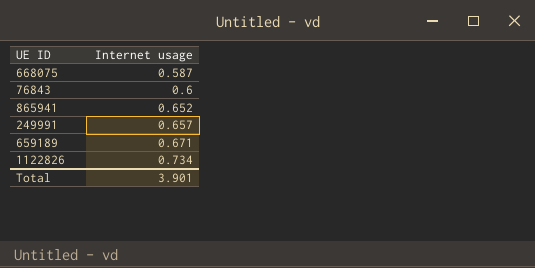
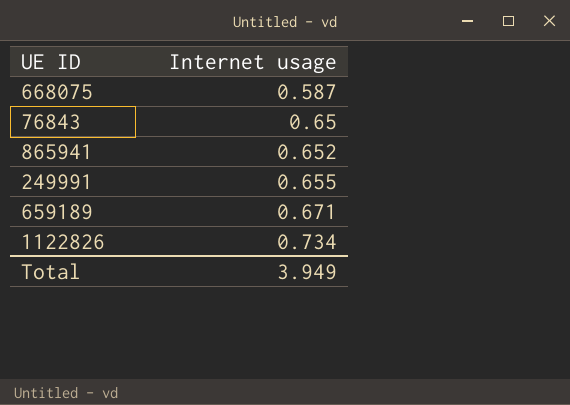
76843 | Internet usage: 0.6 -> 0.65
249991 | Internet usage: 0.657 -> 0.655
Total | Internet usage: 3.901 -> 3.949

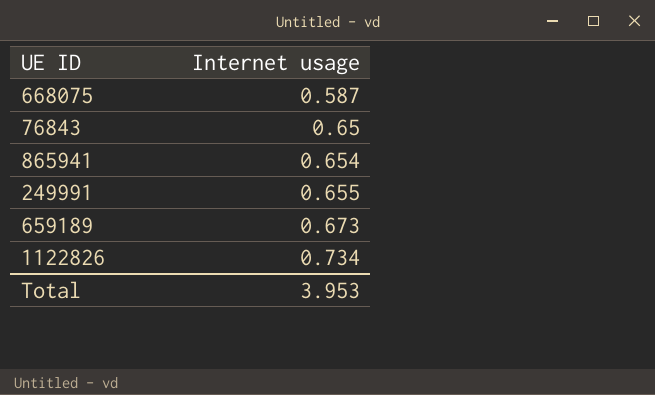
865941 | Internet usage: 0.652 -> 0.654
659189 | Internet usage: 0.671 -> 0.673
Total | Internet usage: 3.949 -> 3.953

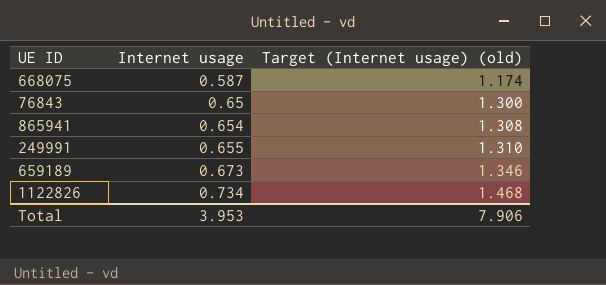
column Target (Internet usage) (old) | formula: none -> [Internet usage] * 2

